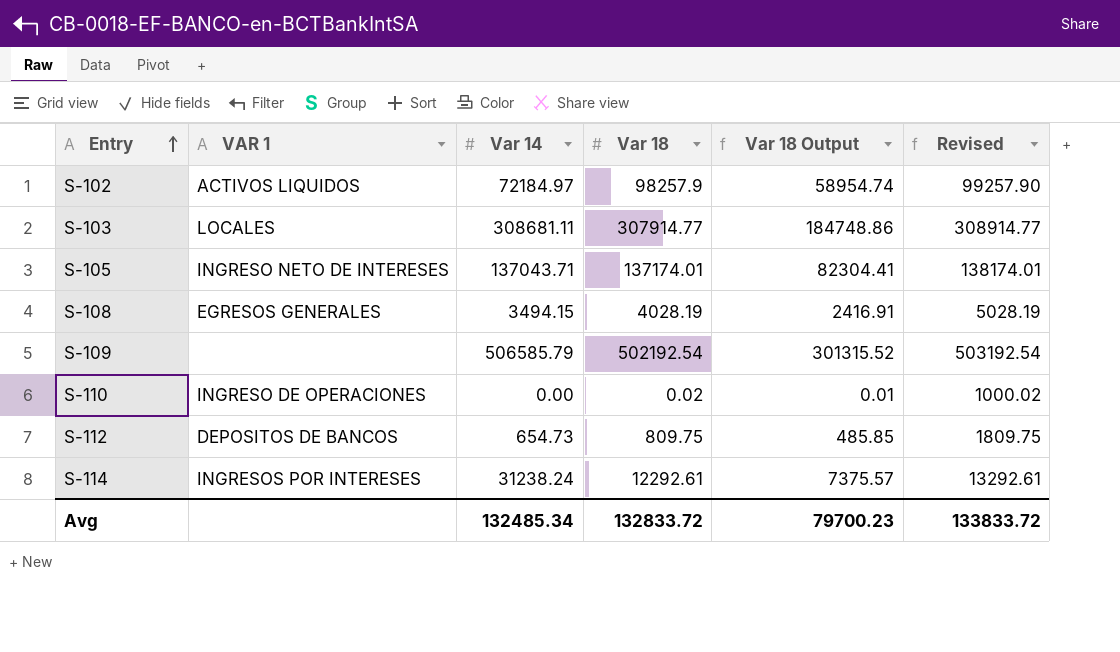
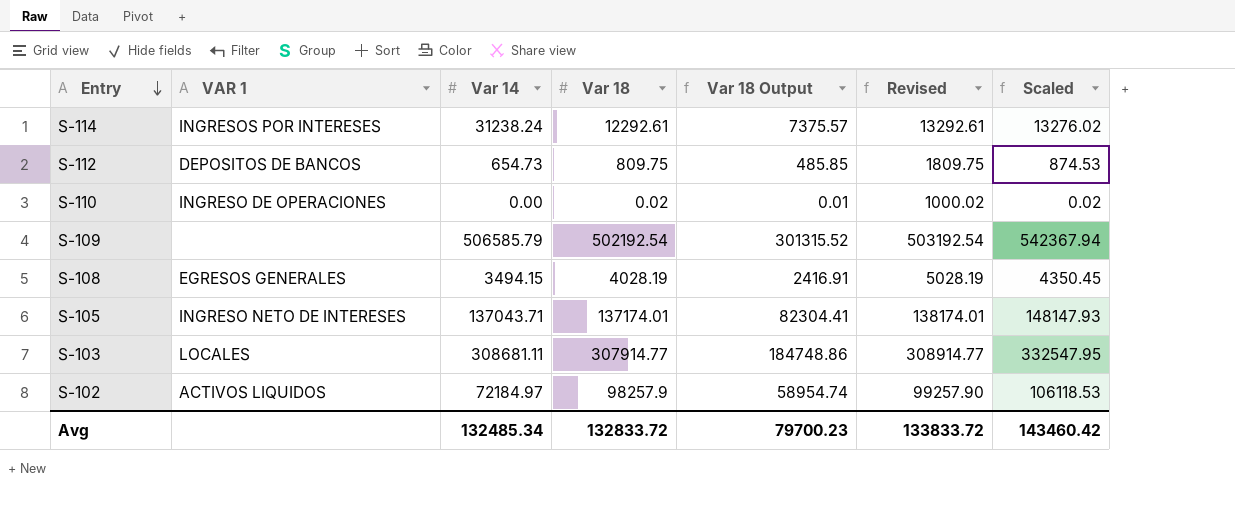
row order: Entry ascending -> Entry descending
column Scaled | formula: none -> [Var 18] * 1.08

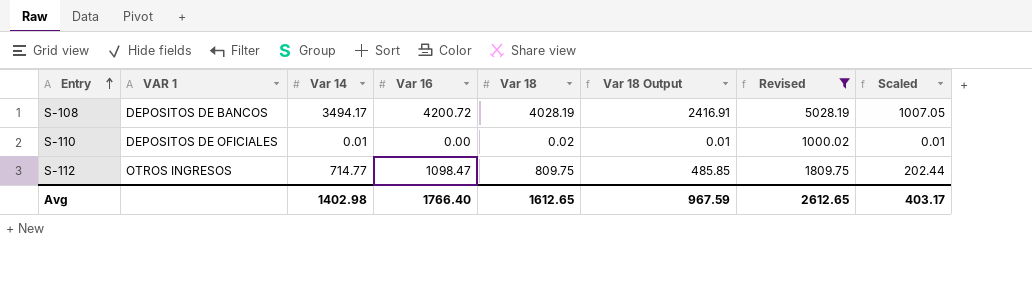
filter: none -> Revised <= 5028.19
row order: Entry descending -> Entry ascending
column Var 16 | position: none -> 4
column Scaled | formula: [Var 18] * 1.08 -> [Var 18] * 0.25
S-108 | VAR 1: EGRESOS GENERALES -> DEPOSITOS DE BANCOS
S-108 | Var 14: 3494.15 -> 3494.17
S-110 | VAR 1: INGRESO DE OPERACIONES -> DEPOSITOS DE OFICIALES
S-110 | Var 14: 0.00 -> 0.01
S-112 | VAR 1: DEPOSITOS DE BANCOS -> OTROS INGRESOS
S-112 | Var 14: 654.73 -> 714.77
Avg | Var 14: 132485.34 -> 1402.98
Avg | Var 18: 132833.72 -> 1612.65
Avg | Var 18 Output: 79700.23 -> 967.59
Avg | Revised: 133833.72 -> 2612.65
Avg | Scaled: 143460.42 -> 403.17

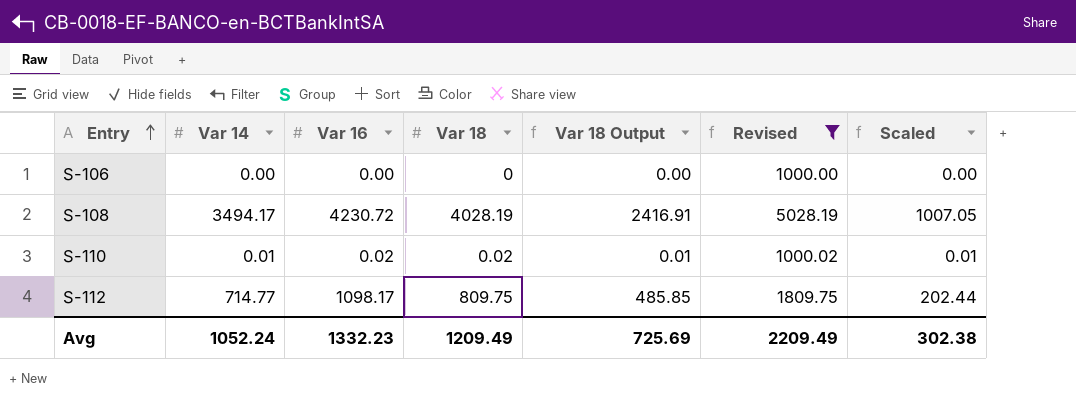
column VAR 1 | position: 2 -> none
row S-106: none -> 0.00 | 0.00 | 0 | 0.00 | 1000.00 | 0.00
S-108 | Var 16: 4200.72 -> 4230.72
S-110 | Var 16: 0.00 -> 0.02
S-112 | Var 16: 1098.47 -> 1098.17
Avg | Var 14: 1402.98 -> 1052.24
Avg | Var 16: 1766.40 -> 1332.23
Avg | Var 18: 1612.65 -> 1209.49
Avg | Var 18 Output: 967.59 -> 725.69
Avg | Revised: 2612.65 -> 2209.49
Avg | Scaled: 403.17 -> 302.38

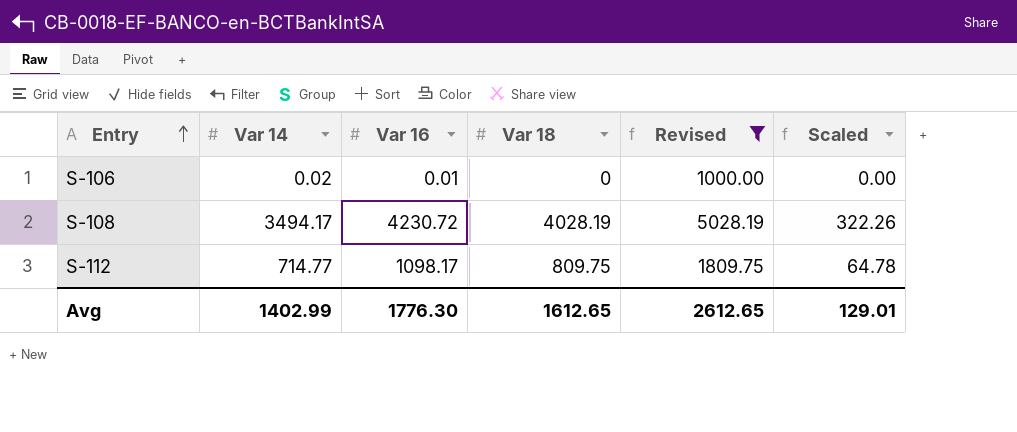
column Var 18 Output | formula: [Var 18] * 0.6 -> none
column Scaled | formula: [Var 18] * 0.25 -> [Var 18] * 0.08
row S-110: 0.01 | 0.02 | 0.02 | 0.01 | 1000.02 | 0.01 -> none
S-106 | Var 14: 0.00 -> 0.02
S-106 | Var 16: 0.00 -> 0.01
Avg | Var 14: 1052.24 -> 1402.99
Avg | Var 16: 1332.23 -> 1776.30
Avg | Var 18: 1209.49 -> 1612.65
Avg | Revised: 2209.49 -> 2612.65
Avg | Scaled: 302.38 -> 129.01

